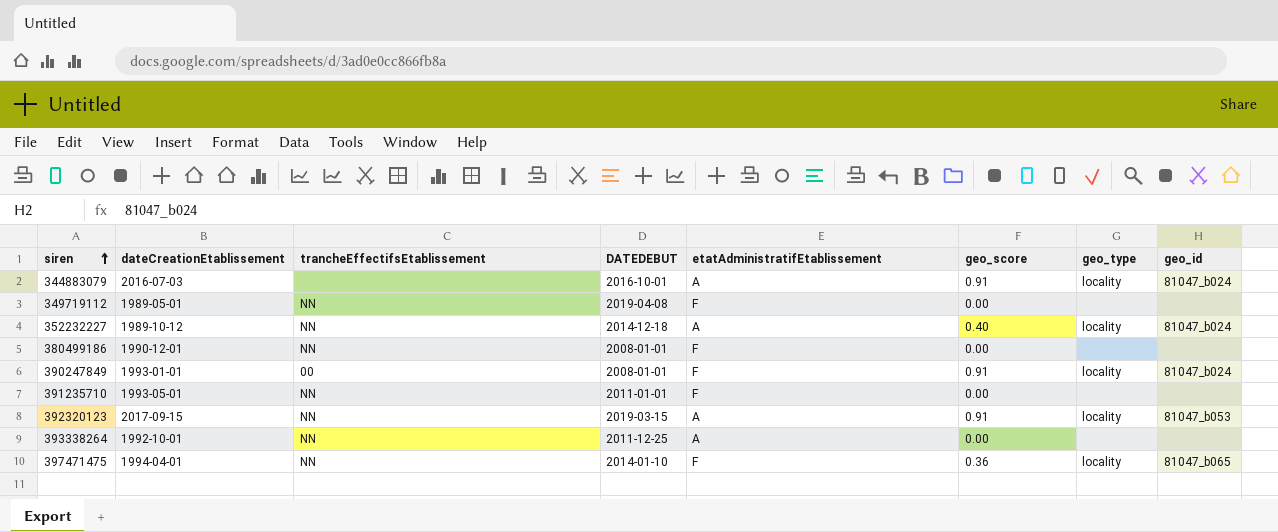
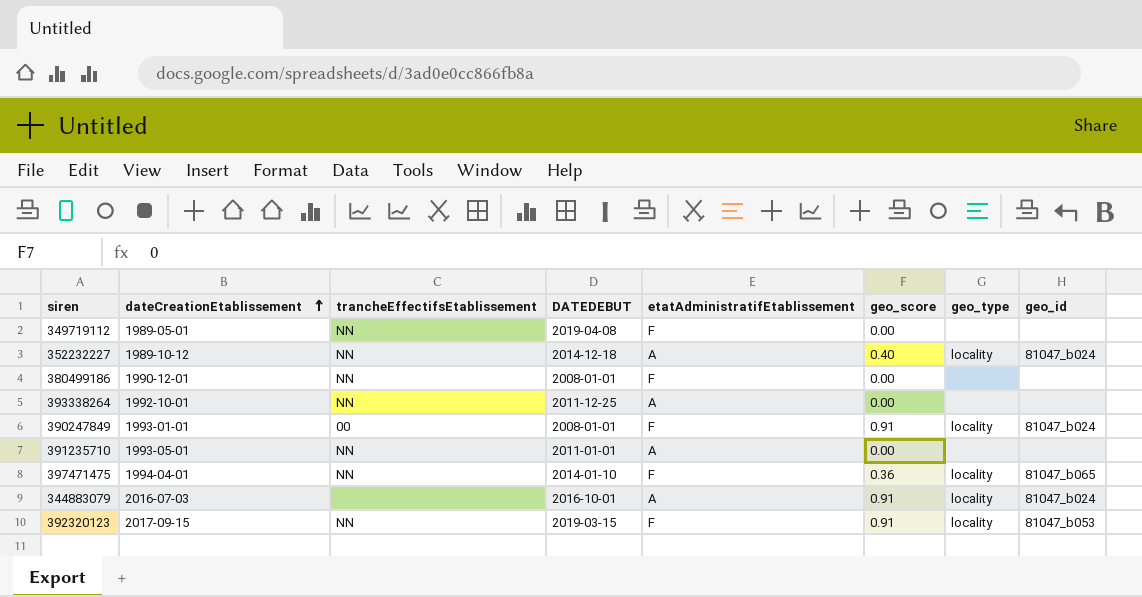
row order: siren ascending -> dateCreationEtablissement ascending
391235710 | etatAdministratifEtablissement: F -> A
392320123 | etatAdministratifEtablissement: A -> F

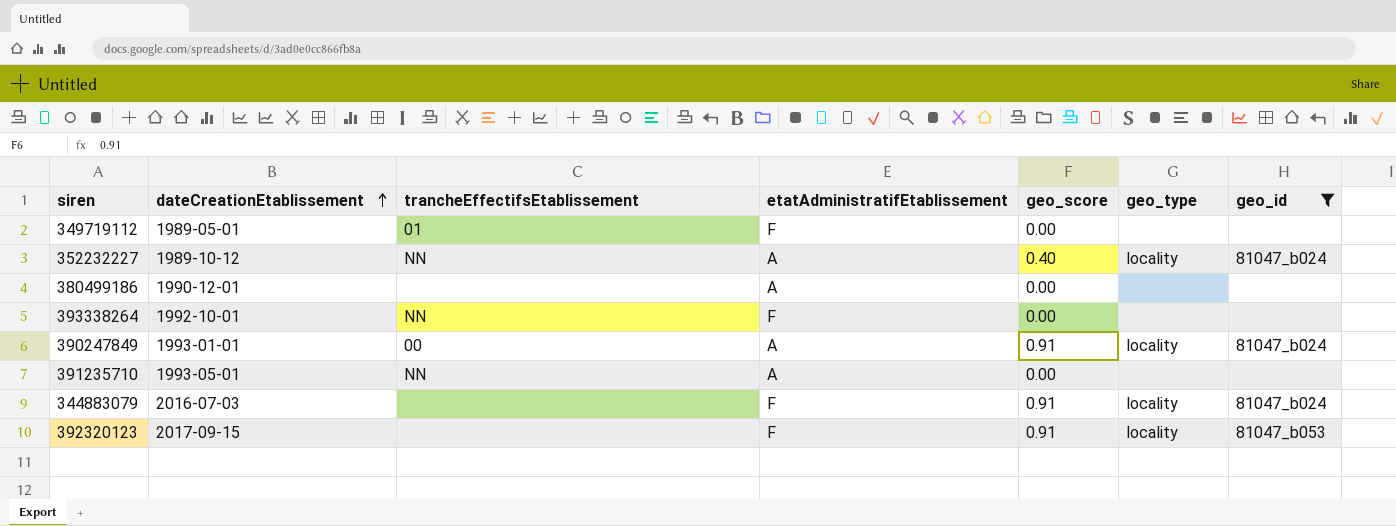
filter: none -> geo_id != 81047_b065
column DATEDEBUT | position: 4 -> none
349719112 | trancheEffectifsEtablissement: NN -> 01
380499186 | trancheEffectifsEtablissement: NN -> none
380499186 | etatAdministratifEtablissement: F -> A
393338264 | etatAdministratifEtablissement: A -> F
390247849 | etatAdministratifEtablissement: F -> A
344883079 | etatAdministratifEtablissement: A -> F
392320123 | trancheEffectifsEtablissement: NN -> none

